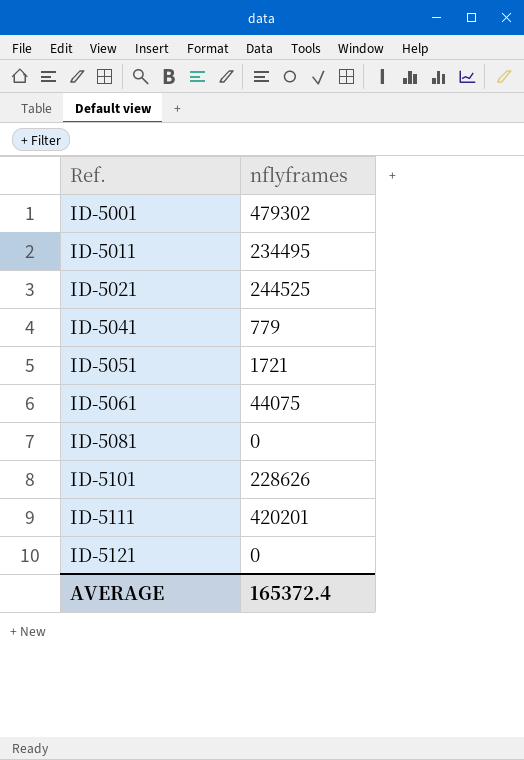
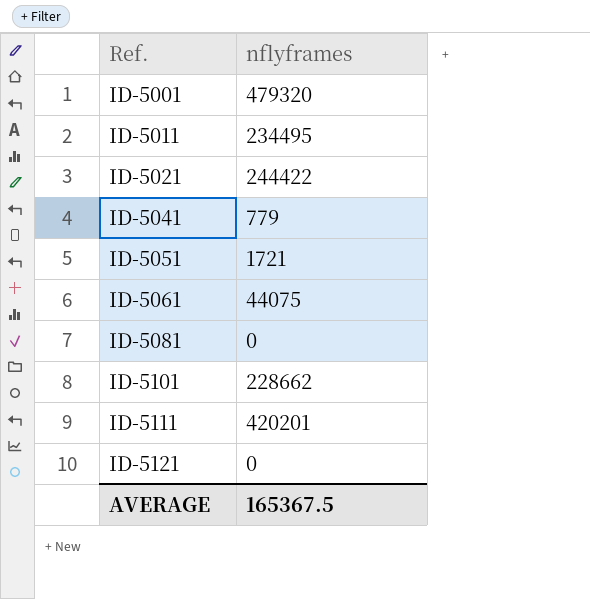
ID-5001 | nflyframes: 479302 -> 479320
ID-5021 | nflyframes: 244525 -> 244422
ID-5101 | nflyframes: 228626 -> 228662
AVERAGE | nflyframes: 165372.4 -> 165367.5

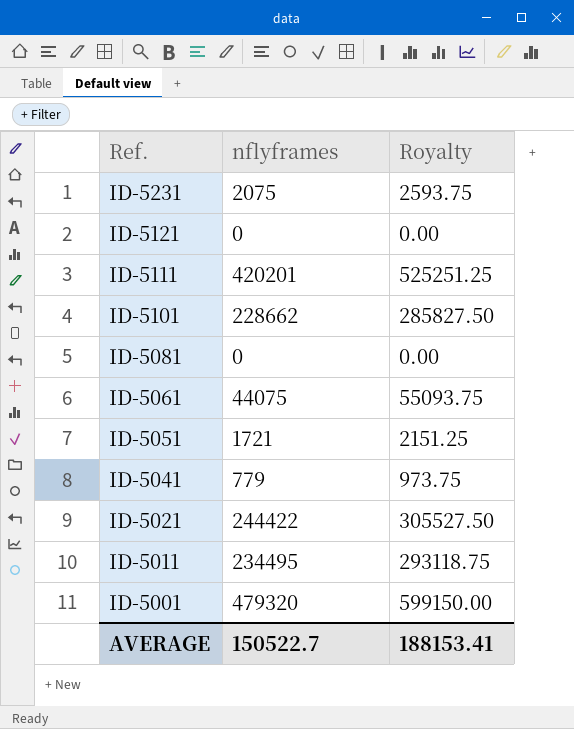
row order: Ref. ascending -> Ref. descending
column Royalty | formula: none -> [nflyframes] * 1.25
row ID-5231: none -> 2075 | 2593.75
AVERAGE | nflyframes: 165367.5 -> 150522.7

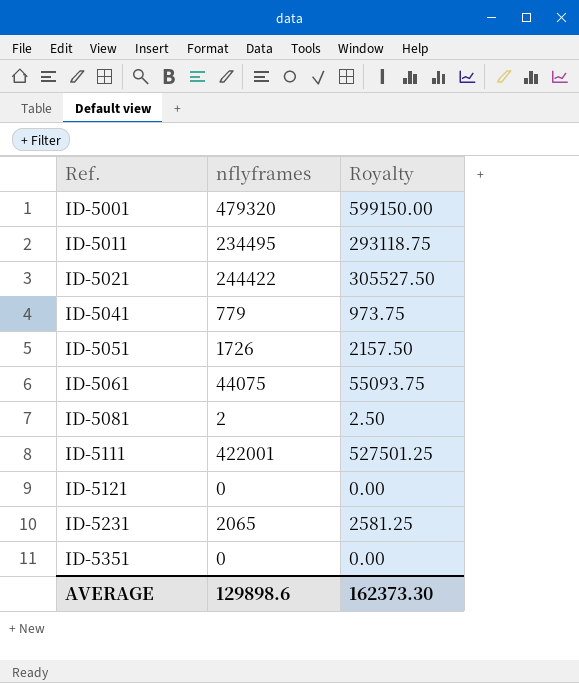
row order: Ref. descending -> Ref. ascending
row ID-5101: 228662 | 285827.50 -> none
ID-5051 | nflyframes: 1721 -> 1726
ID-5051 | Royalty: 2151.25 -> 2157.50
ID-5081 | nflyframes: 0 -> 2
ID-5081 | Royalty: 0.00 -> 2.50
ID-5111 | nflyframes: 420201 -> 422001
ID-5111 | Royalty: 525251.25 -> 527501.25
ID-5231 | nflyframes: 2075 -> 2065
ID-5231 | Royalty: 2593.75 -> 2581.25
row ID-5351: none -> 0 | 0.00
AVERAGE | nflyframes: 150522.7 -> 129898.6
AVERAGE | Royalty: 188153.41 -> 162373.30

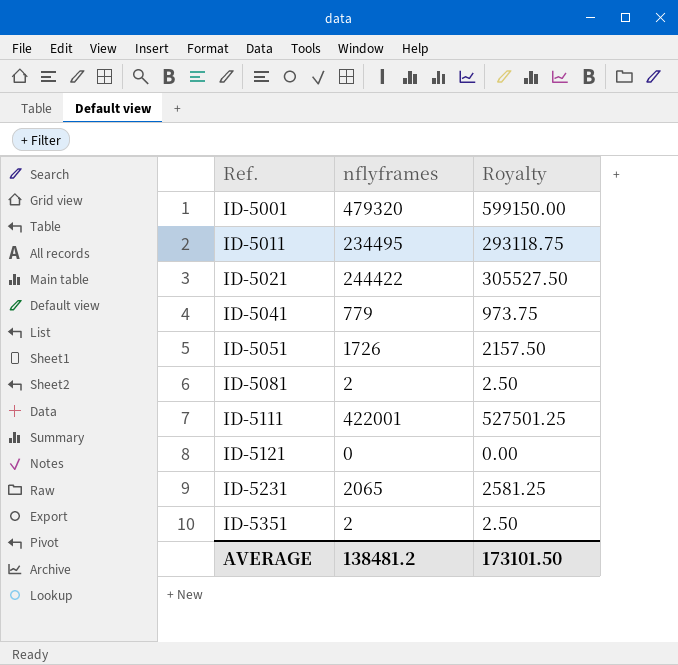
row ID-5061: 44075 | 55093.75 -> none
ID-5351 | nflyframes: 0 -> 2
ID-5351 | Royalty: 0.00 -> 2.50
AVERAGE | nflyframes: 129898.6 -> 138481.2
AVERAGE | Royalty: 162373.30 -> 173101.50

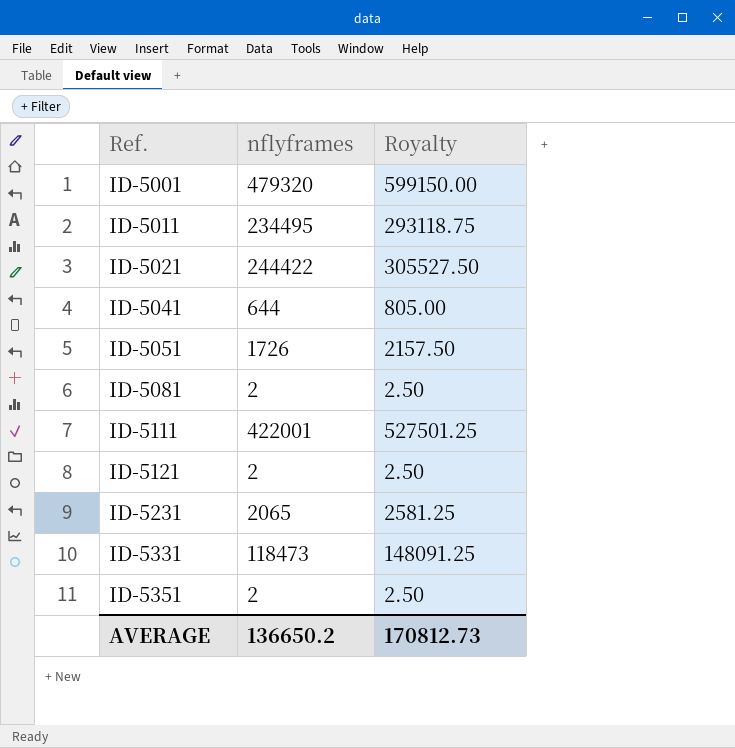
ID-5041 | nflyframes: 779 -> 644
ID-5041 | Royalty: 973.75 -> 805.00
ID-5121 | nflyframes: 0 -> 2
ID-5121 | Royalty: 0.00 -> 2.50
row ID-5331: none -> 118473 | 148091.25
AVERAGE | nflyframes: 138481.2 -> 136650.2
AVERAGE | Royalty: 173101.50 -> 170812.73

